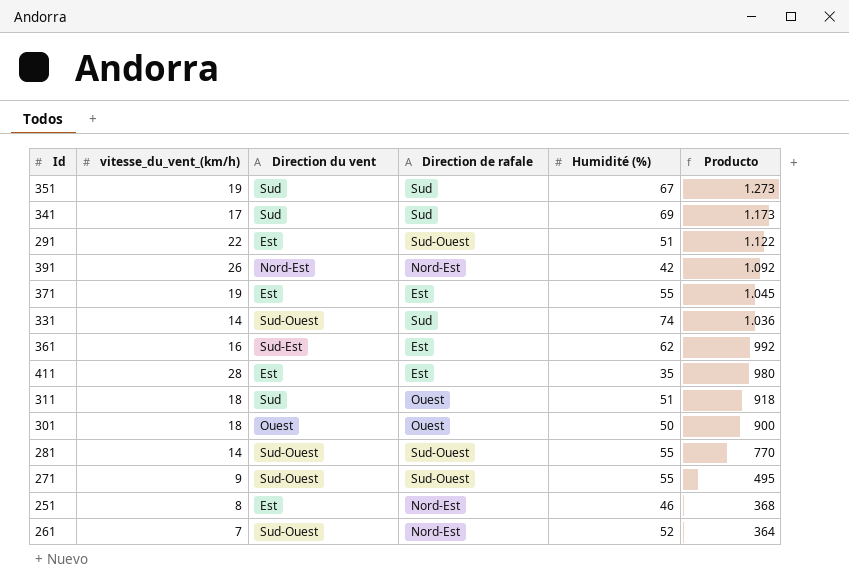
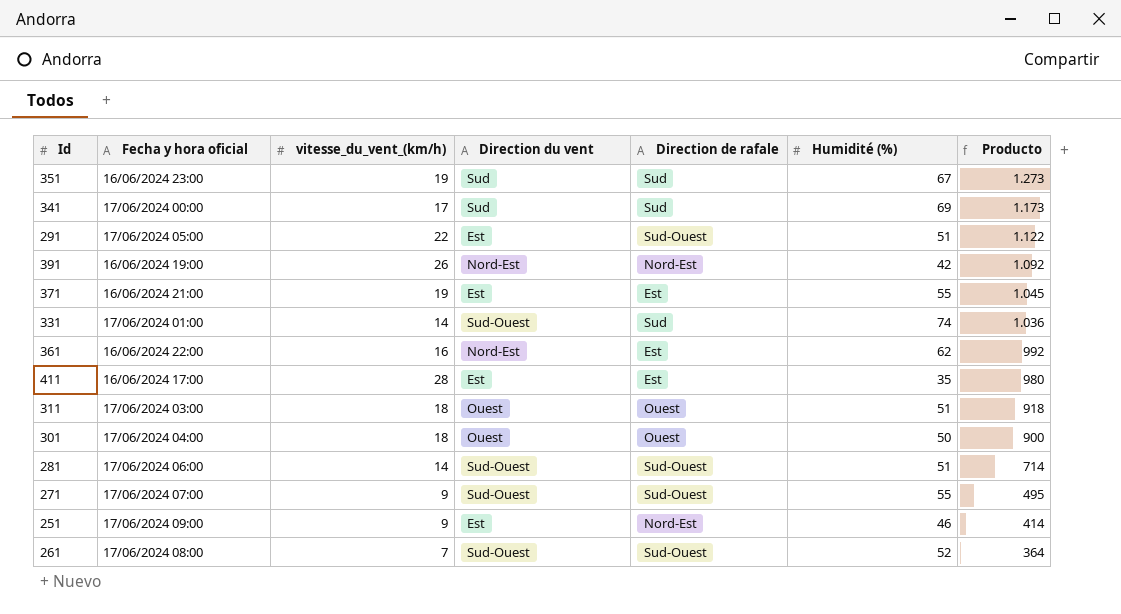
column Fecha y hora oficial | position: none -> 2
361 | Direction du vent: Sud-Est -> Nord-Est
311 | Direction du vent: Sud -> Ouest
281 | Humidité (%): 55 -> 51
281 | Producto: 770 -> 714
251 | vitesse_du_vent_(km/h): 8 -> 9
251 | Producto: 368 -> 414
261 | Direction de rafale: Nord-Est -> Sud-Ouest

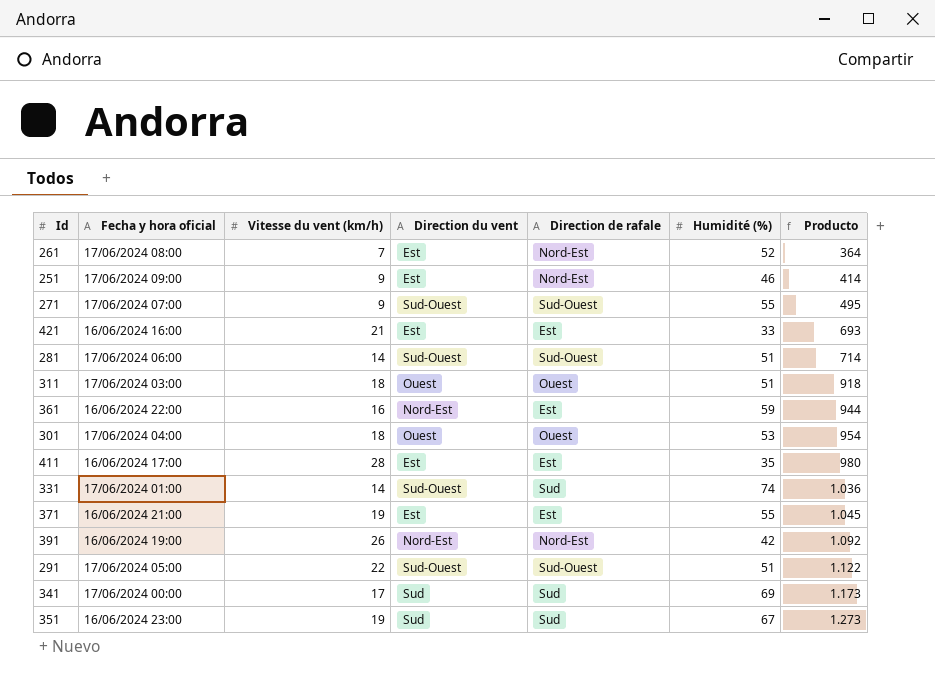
row order: Producto descending -> Producto ascending
column name: vitesse_du_vent_(km/h) -> Vitesse du vent (km/h)
261 | Direction du vent: Sud-Ouest -> Est
261 | Direction de rafale: Sud-Ouest -> Nord-Est
row 421: none -> 16/06/2024 16:00 | 21 | Est | Est | 33 | 693
361 | Humidité (%): 62 -> 59
361 | Producto: 992 -> 944
301 | Humidité (%): 50 -> 53
301 | Producto: 900 -> 954
291 | Direction du vent: Est -> Sud-Ouest

